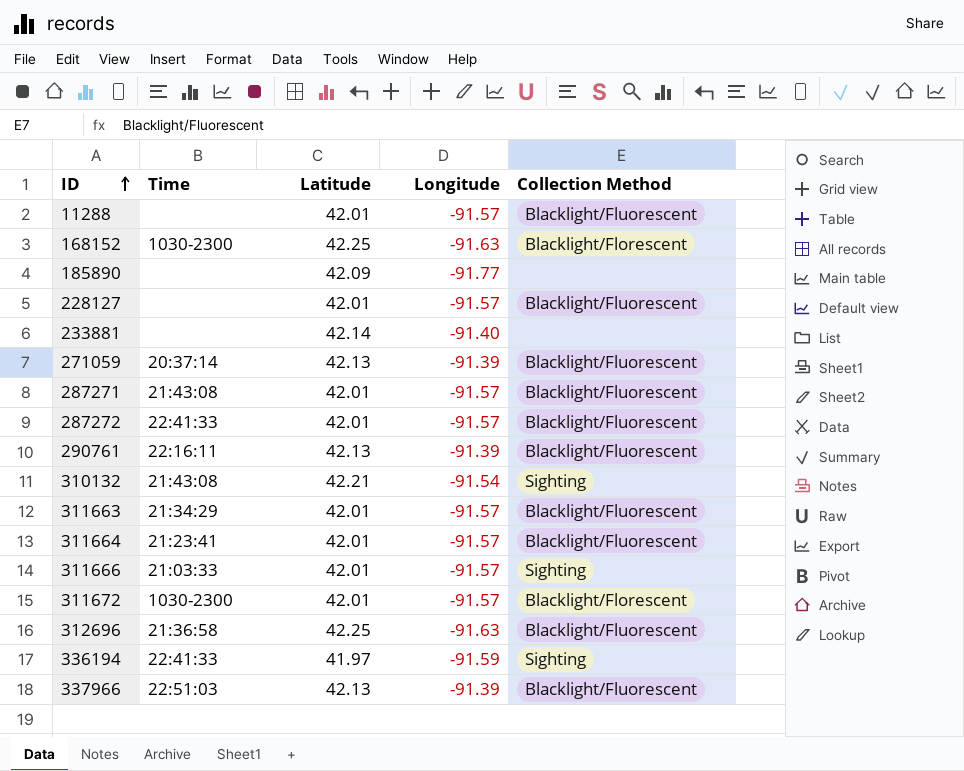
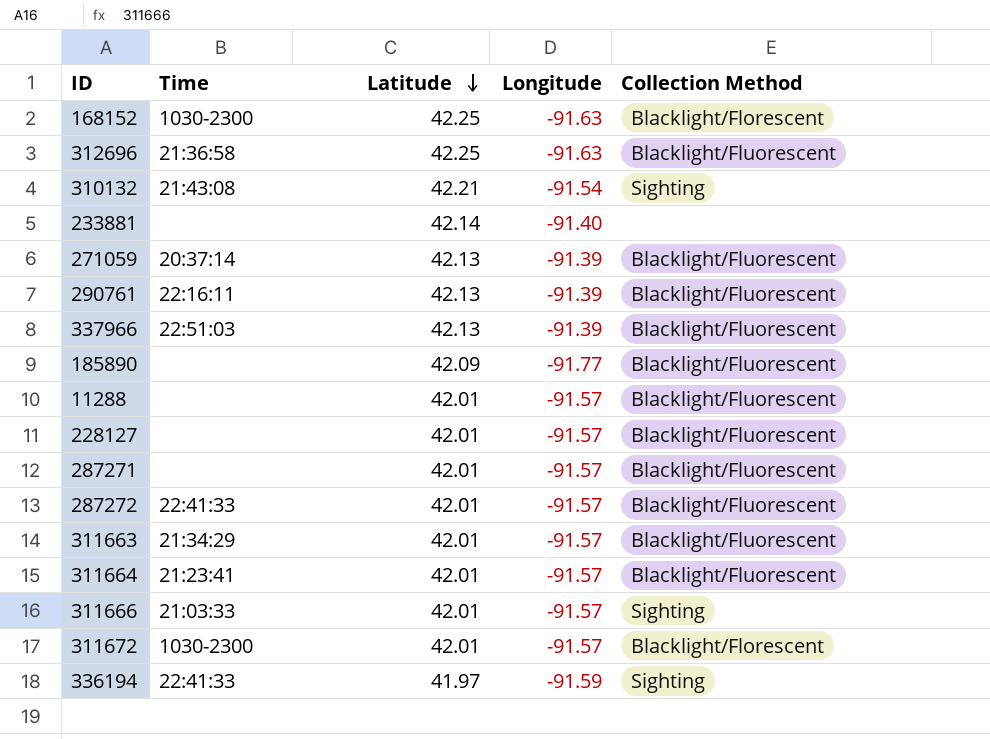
row order: ID ascending -> Latitude descending
185890 | Collection Method: none -> Blacklight/Fluorescent
287271 | Time: 21:43:08 -> none

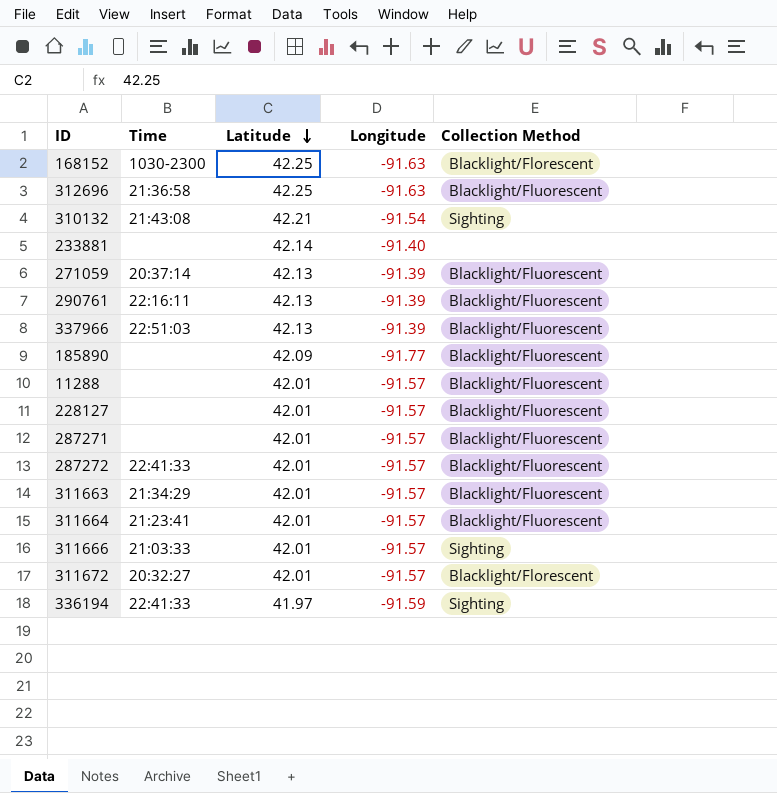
311672 | Time: 1030-2300 -> 20:32:27

